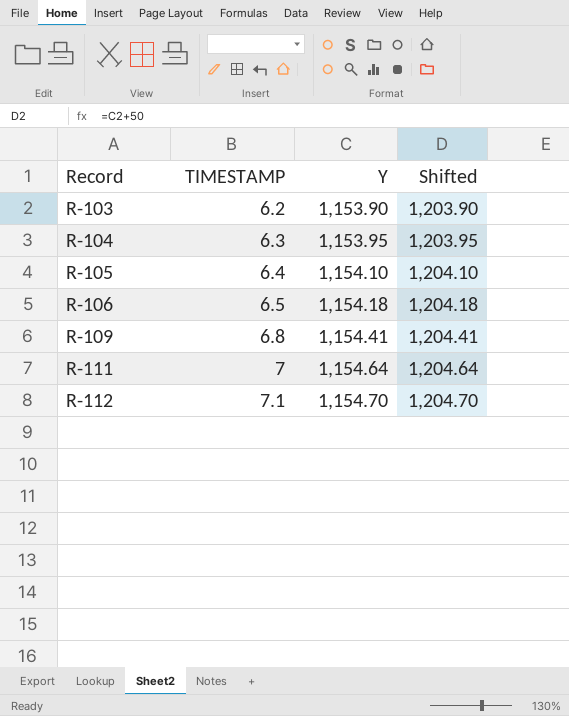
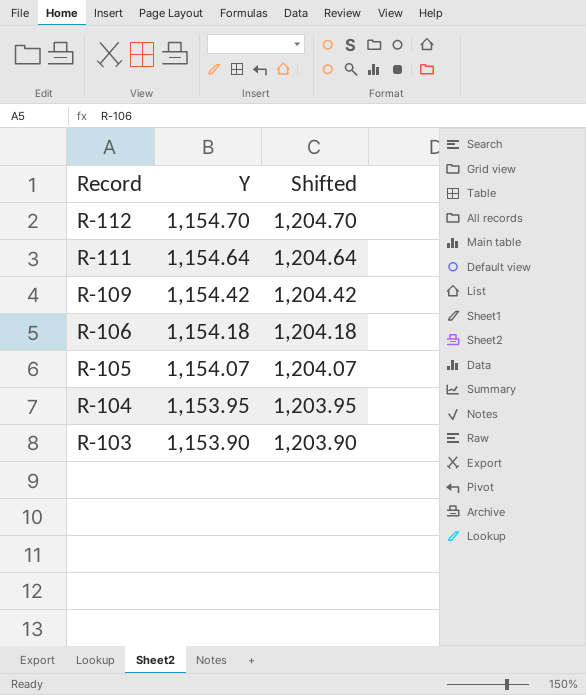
row order: Record ascending -> Record descending
column TIMESTAMP | position: 2 -> none
R-109 | Y: 1,154.41 -> 1,154.42
R-109 | Shifted: 1,204.41 -> 1,204.42
R-105 | Y: 1,154.10 -> 1,154.07
R-105 | Shifted: 1,204.10 -> 1,204.07

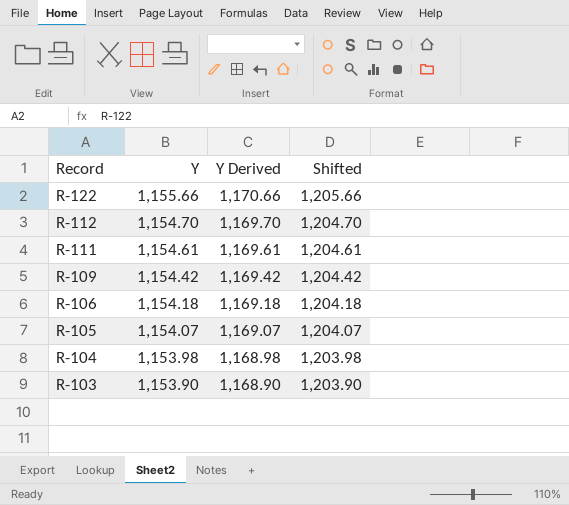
column Y Derived | formula: none -> [Y] + 15
row R-122: none -> 1,155.66 | 1,170.66 | 1,205.66
R-111 | Y: 1,154.64 -> 1,154.61
R-111 | Shifted: 1,204.64 -> 1,204.61
R-104 | Y: 1,153.95 -> 1,153.98
R-104 | Shifted: 1,203.95 -> 1,203.98

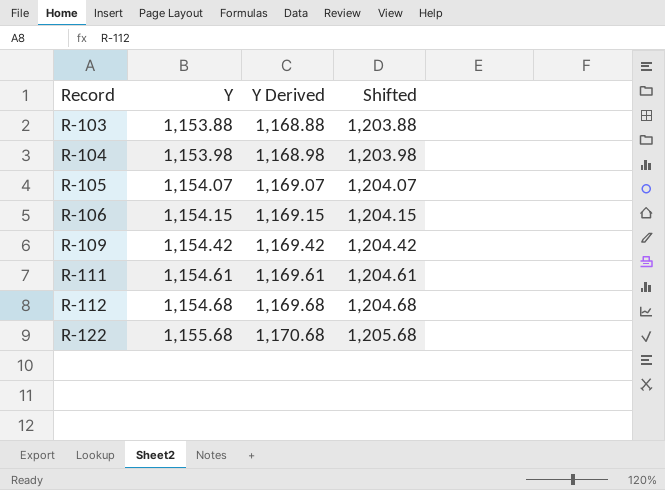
row order: Record descending -> Record ascending
R-103 | Y: 1,153.90 -> 1,153.88
R-103 | Y Derived: 1,168.90 -> 1,168.88
R-103 | Shifted: 1,203.90 -> 1,203.88
R-106 | Y: 1,154.18 -> 1,154.15
R-106 | Y Derived: 1,169.18 -> 1,169.15
R-106 | Shifted: 1,204.18 -> 1,204.15
R-112 | Y: 1,154.70 -> 1,154.68
R-112 | Y Derived: 1,169.70 -> 1,169.68
R-112 | Shifted: 1,204.70 -> 1,204.68
R-122 | Y: 1,155.66 -> 1,155.68
R-122 | Y Derived: 1,170.66 -> 1,170.68
R-122 | Shifted: 1,205.66 -> 1,205.68

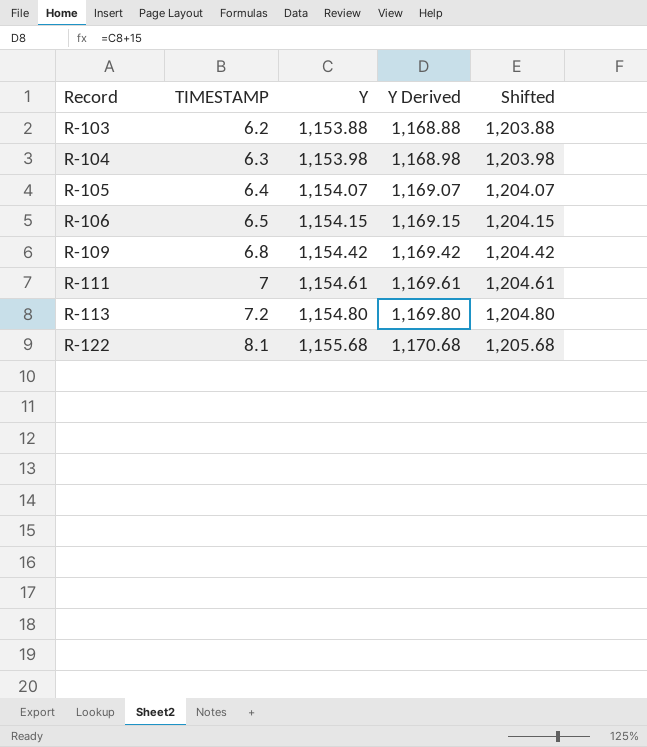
column TIMESTAMP | position: none -> 2
row R-112: 1,154.68 | 1,169.68 | 1,204.68 -> none
row R-113: none -> 7.2 | 1,154.80 | 1,169.80 | 1,204.80

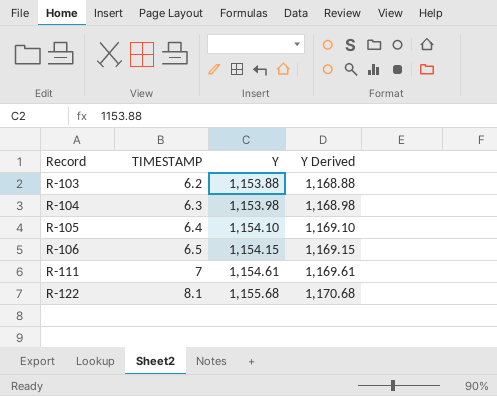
column Shifted | formula: [Y] + 50 -> none
row R-109: 6.8 | 1,154.42 | 1,169.42 | 1,204.42 -> none
row R-113: 7.2 | 1,154.80 | 1,169.80 | 1,204.80 -> none
R-105 | Y: 1,154.07 -> 1,154.10
R-105 | Y Derived: 1,169.07 -> 1,169.10

